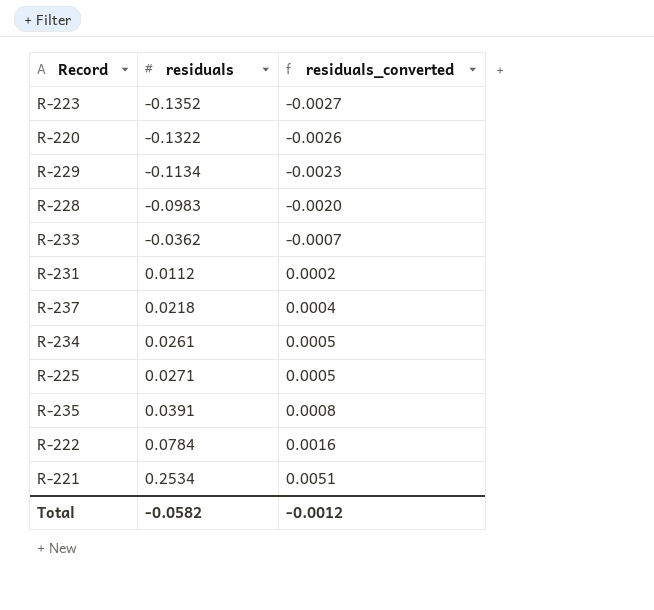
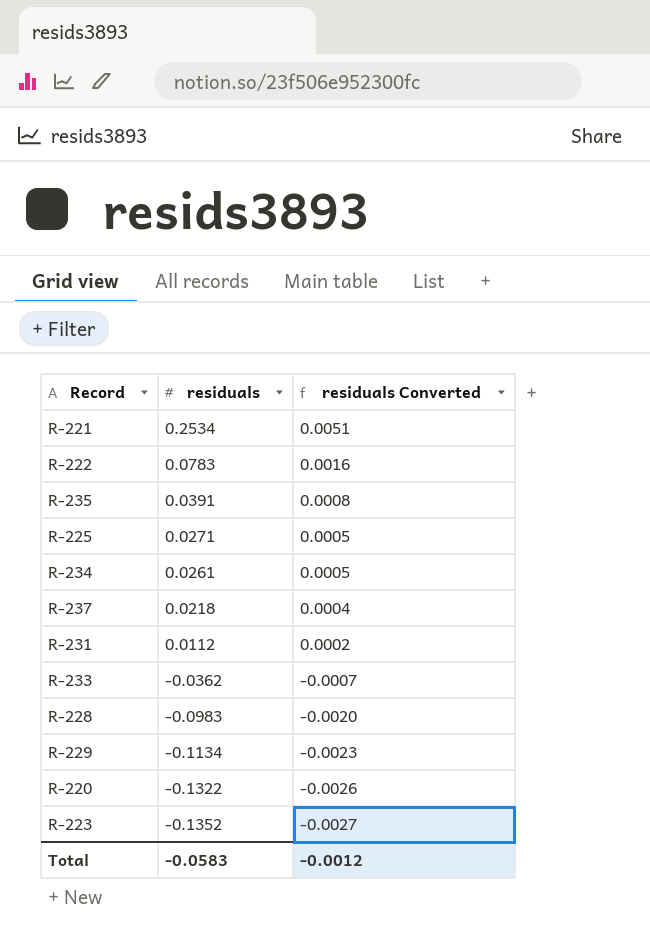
row order: residuals ascending -> residuals descending
column name: residuals_converted -> residuals Converted
R-222 | residuals: 0.0784 -> 0.0783
Total | residuals: -0.0582 -> -0.0583

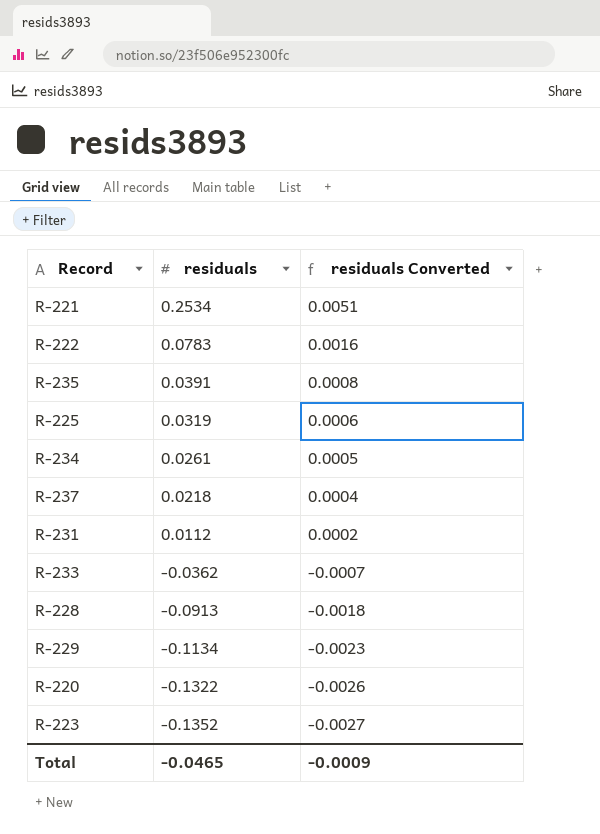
R-225 | residuals: 0.0271 -> 0.0319
R-225 | residuals Converted: 0.0005 -> 0.0006
R-228 | residuals: -0.0983 -> -0.0913
R-228 | residuals Converted: -0.0020 -> -0.0018
Total | residuals: -0.0583 -> -0.0465
Total | residuals Converted: -0.0012 -> -0.0009

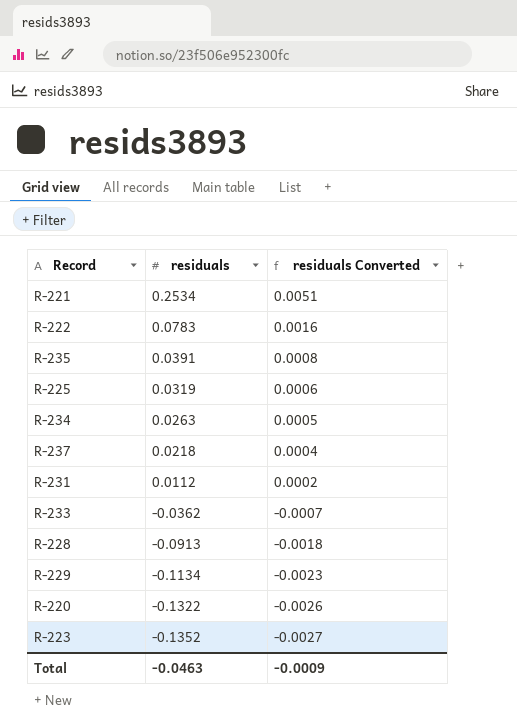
R-234 | residuals: 0.0261 -> 0.0263
Total | residuals: -0.0465 -> -0.0463

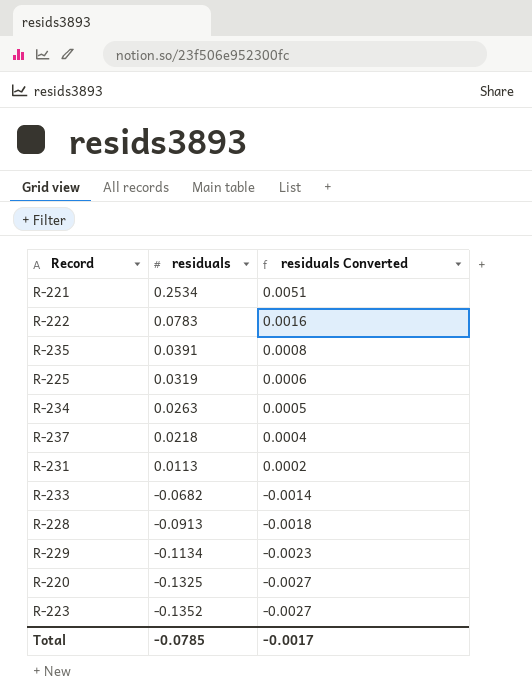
R-231 | residuals: 0.0112 -> 0.0113
R-233 | residuals: -0.0362 -> -0.0682
R-233 | residuals Converted: -0.0007 -> -0.0014
R-220 | residuals: -0.1322 -> -0.1325
R-220 | residuals Converted: -0.0026 -> -0.0027
Total | residuals: -0.0463 -> -0.0785
Total | residuals Converted: -0.0009 -> -0.0017

